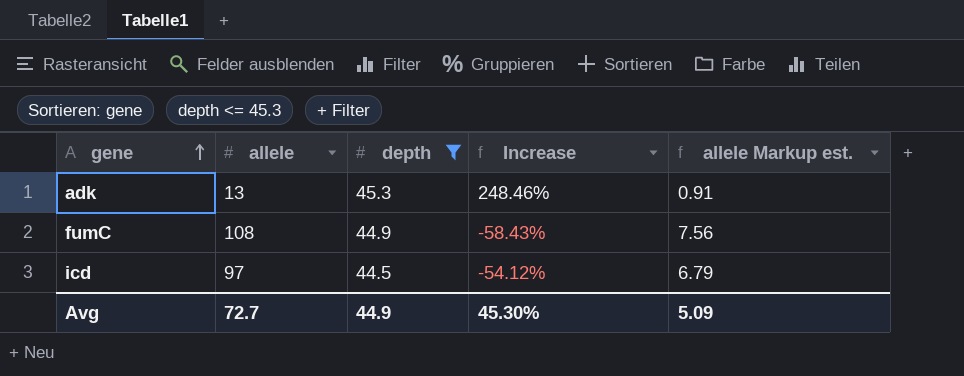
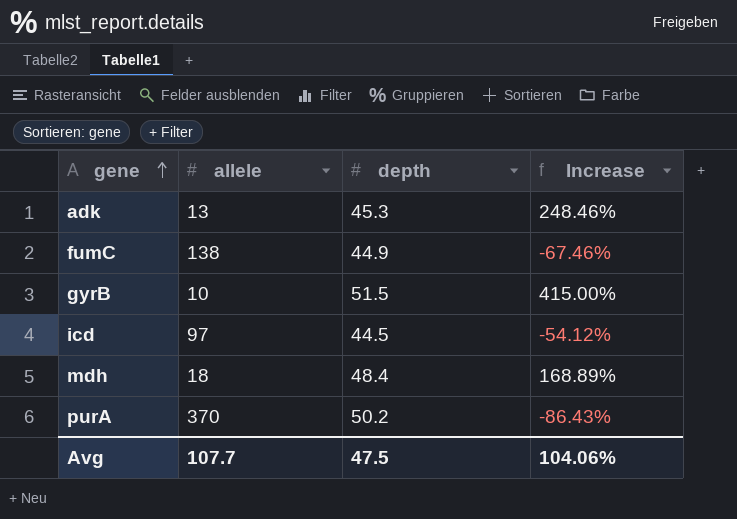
filter: depth <= 45.3 -> none
column allele Markup est. | formula: [allele] * 0.07 -> none
fumC | allele: 108 -> 138
fumC | Increase: -58.43% -> -67.46%
Avg | allele: 72.7 -> 107.7
Avg | depth: 44.9 -> 47.5
Avg | Increase: 45.30% -> 104.06%

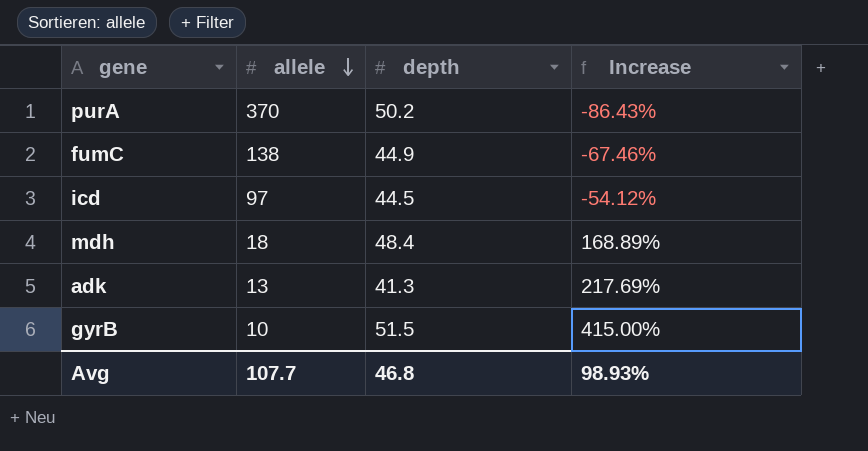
row order: gene ascending -> allele descending
adk | depth: 45.3 -> 41.3
adk | Increase: 248.46% -> 217.69%
Avg | depth: 47.5 -> 46.8
Avg | Increase: 104.06% -> 98.93%

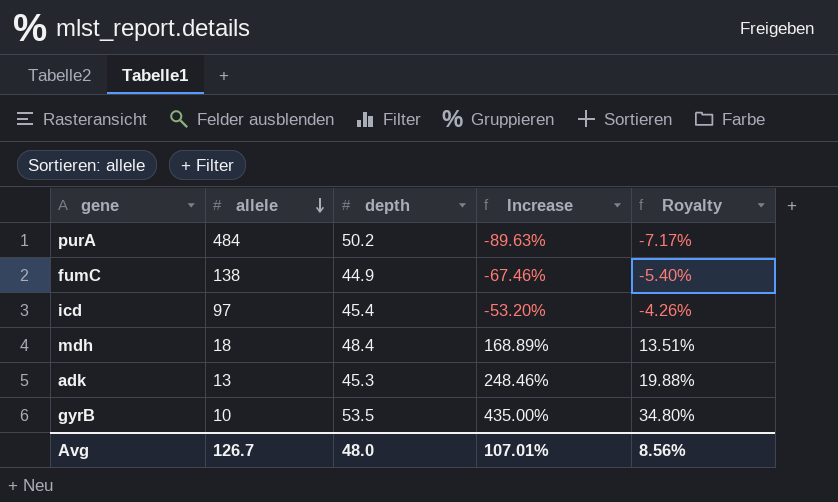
column Royalty | formula: none -> [Increase] * 0.08
purA | allele: 370 -> 484
purA | Increase: -86.43% -> -89.63%
icd | depth: 44.5 -> 45.4
icd | Increase: -54.12% -> -53.20%
adk | depth: 41.3 -> 45.3
adk | Increase: 217.69% -> 248.46%
gyrB | depth: 51.5 -> 53.5
gyrB | Increase: 415.00% -> 435.00%
Avg | allele: 107.7 -> 126.7
Avg | depth: 46.8 -> 48.0
Avg | Increase: 98.93% -> 107.01%

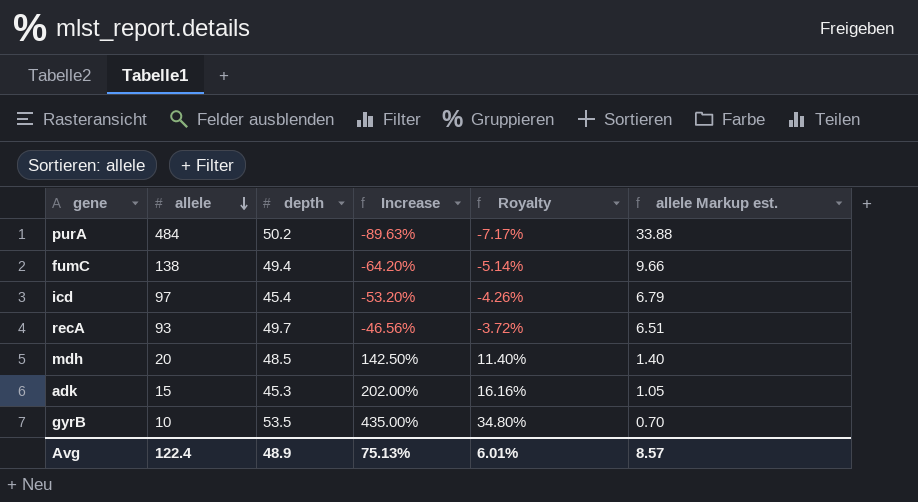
column allele Markup est. | formula: none -> [allele] * 0.07
fumC | depth: 44.9 -> 49.4
fumC | Increase: -67.46% -> -64.20%
fumC | Royalty: -5.40% -> -5.14%
row recA: none -> 93 | 49.7 | -46.56% | -3.72% | 6.51
mdh | allele: 18 -> 20
mdh | depth: 48.4 -> 48.5
mdh | Increase: 168.89% -> 142.50%
mdh | Royalty: 13.51% -> 11.40%
adk | allele: 13 -> 15
adk | Increase: 248.46% -> 202.00%
adk | Royalty: 19.88% -> 16.16%
Avg | allele: 126.7 -> 122.4
Avg | depth: 48.0 -> 48.9
Avg | Increase: 107.01% -> 75.13%
Avg | Royalty: 8.56% -> 6.01%

